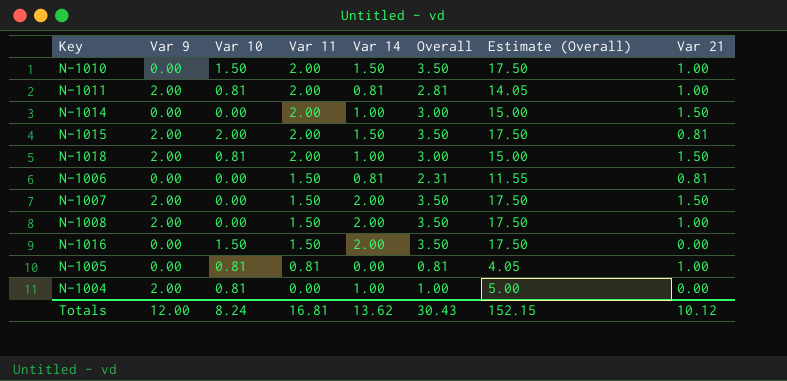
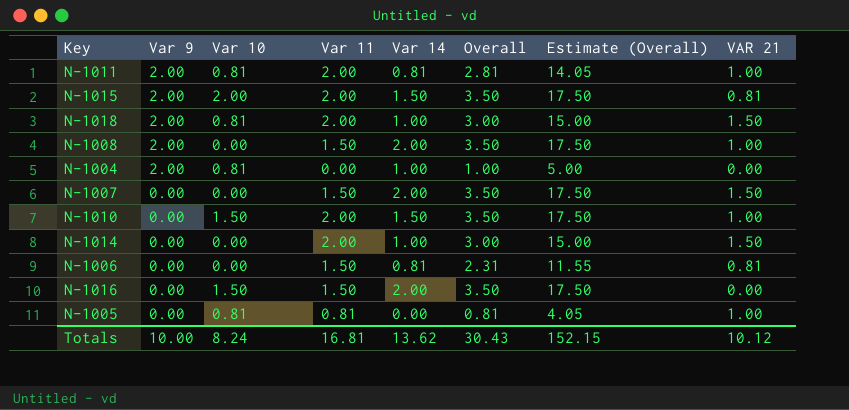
row order: Var 11 descending -> Var 9 descending
column name: Var 21 -> VAR 21
N-1007 | Var 9: 2.00 -> 0.00
Totals | Var 9: 12.00 -> 10.00

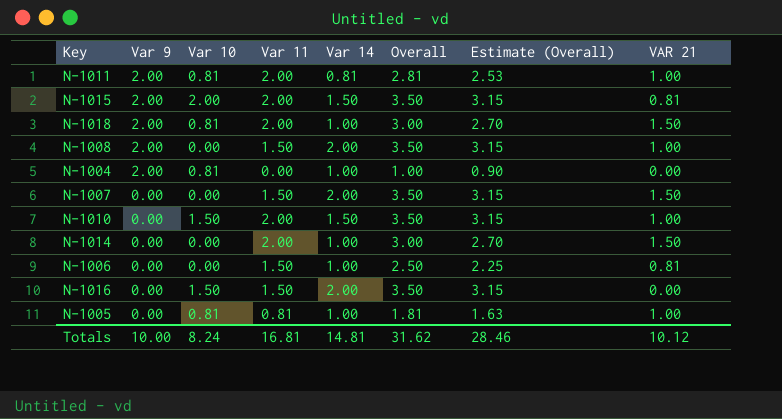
column Estimate (Overall) | formula: [Overall] * 5 -> [Overall] * 0.9
N-1006 | Var 14: 0.81 -> 1.00
N-1006 | Overall: 2.31 -> 2.50
N-1005 | Var 14: 0.00 -> 1.00
N-1005 | Overall: 0.81 -> 1.81
Totals | Var 14: 13.62 -> 14.81
Totals | Overall: 30.43 -> 31.62
Totals | Estimate (Overall): 152.15 -> 28.46

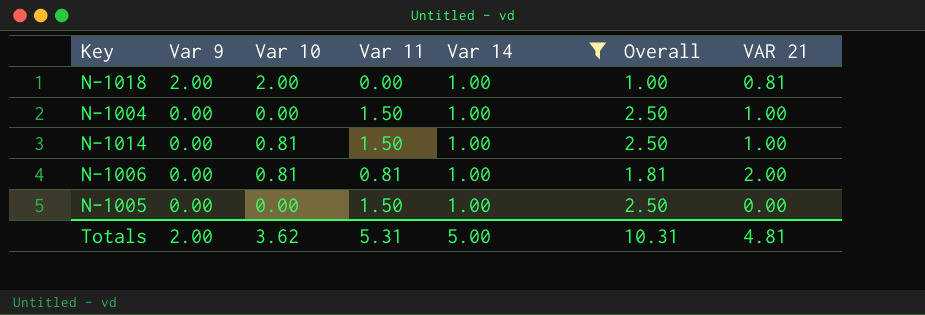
filter: none -> Var 14 = 1.00
column Estimate (Overall) | formula: [Overall] * 0.9 -> none
N-1018 | Var 10: 0.81 -> 2.00
N-1018 | Var 11: 2.00 -> 0.00
N-1018 | Overall: 3.00 -> 1.00
N-1018 | VAR 21: 1.50 -> 0.81
N-1004 | Var 9: 2.00 -> 0.00
N-1004 | Var 10: 0.81 -> 0.00
N-1004 | Var 11: 0.00 -> 1.50
N-1004 | Overall: 1.00 -> 2.50
N-1004 | VAR 21: 0.00 -> 1.00
N-1014 | Var 10: 0.00 -> 0.81
N-1014 | Var 11: 2.00 -> 1.50
N-1014 | Overall: 3.00 -> 2.50
N-1014 | VAR 21: 1.50 -> 1.00
N-1006 | Var 10: 0.00 -> 0.81
N-1006 | Var 11: 1.50 -> 0.81
N-1006 | Overall: 2.50 -> 1.81
N-1006 | VAR 21: 0.81 -> 2.00
N-1005 | Var 10: 0.81 -> 0.00
N-1005 | Var 11: 0.81 -> 1.50
N-1005 | Overall: 1.81 -> 2.50
N-1005 | VAR 21: 1.00 -> 0.00
Totals | Var 9: 10.00 -> 2.00
Totals | Var 10: 8.24 -> 3.62
Totals | Var 11: 16.81 -> 5.31
Totals | Var 14: 14.81 -> 5.00
Totals | Overall: 31.62 -> 10.31
Totals | VAR 21: 10.12 -> 4.81

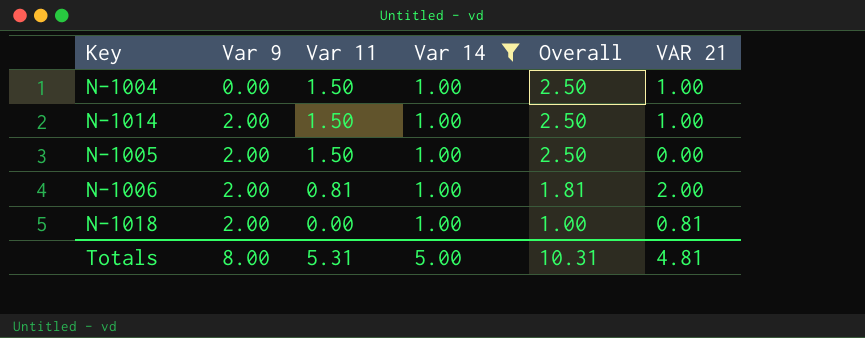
row order: Var 9 descending -> Var 9 ascending
column Var 10 | position: 3 -> none
N-1014 | Var 9: 0.00 -> 2.00
N-1005 | Var 9: 0.00 -> 2.00
N-1006 | Var 9: 0.00 -> 2.00
Totals | Var 9: 2.00 -> 8.00

